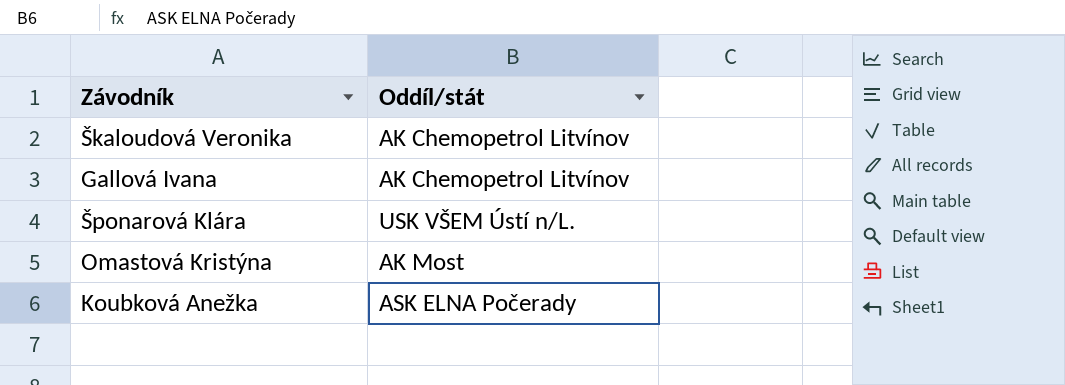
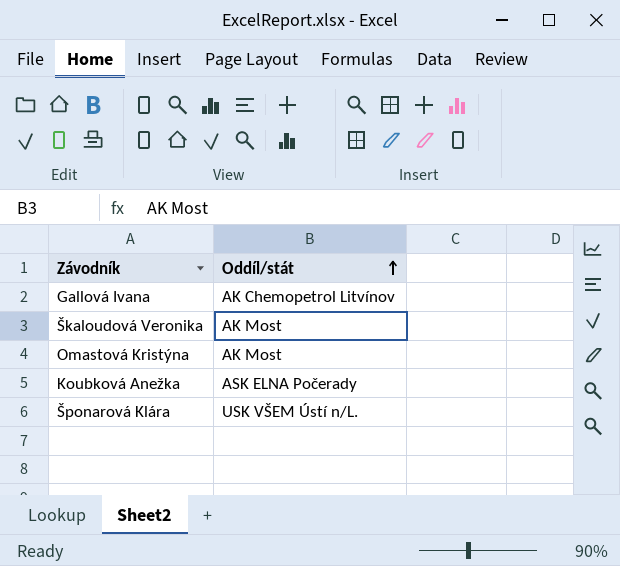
row order: none -> Oddíl/stát ascending
Škaloudová Veronika | Oddíl/stát: AK Chemopetrol Litvínov -> AK Most

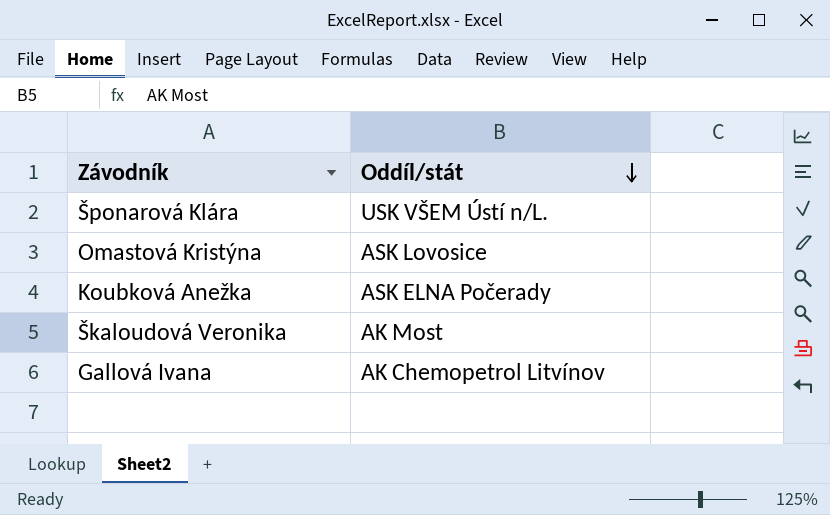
row order: Oddíl/stát ascending -> Oddíl/stát descending
Omastová Kristýna | Oddíl/stát: AK Most -> ASK Lovosice

